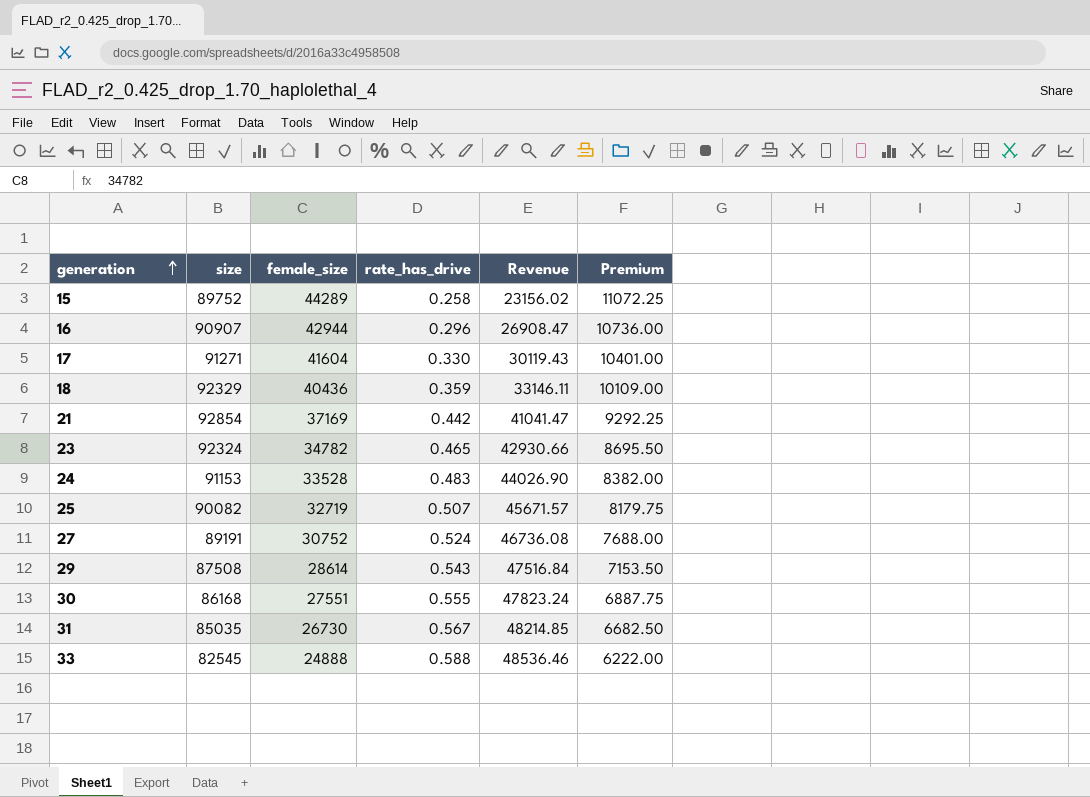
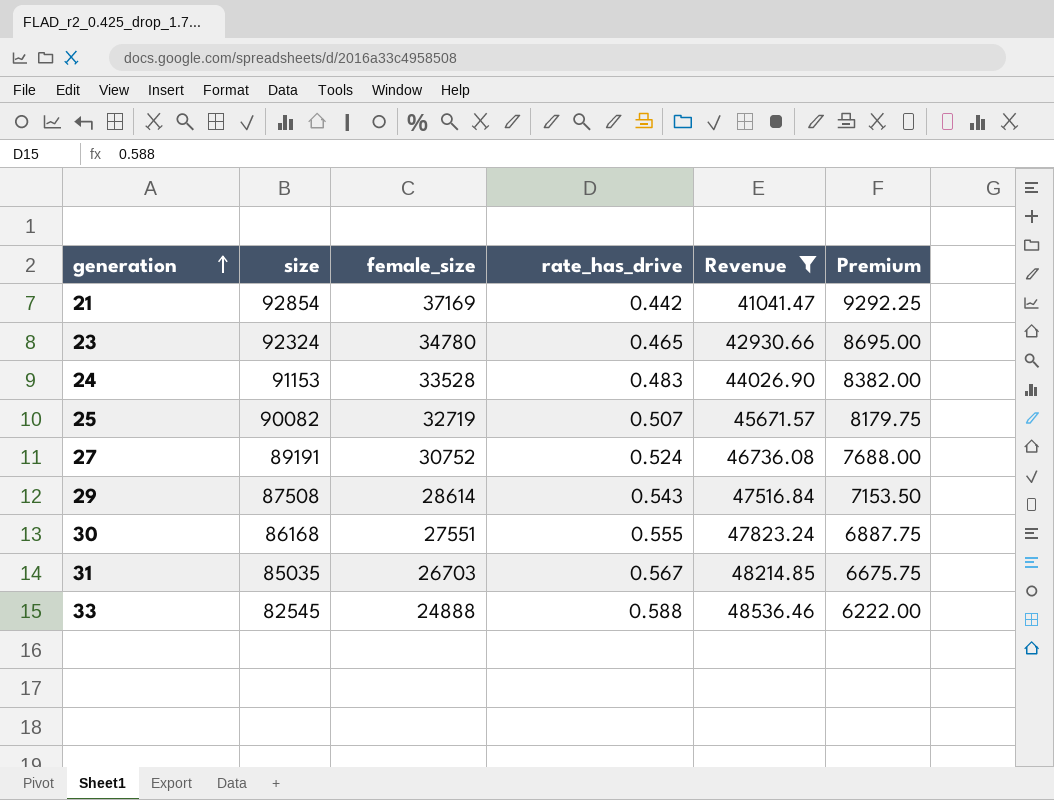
filter: none -> Revenue >= 41041.47
23 | female_size: 34782 -> 34780
23 | Premium: 8695.50 -> 8695.00
31 | female_size: 26730 -> 26703
31 | Premium: 6682.50 -> 6675.75

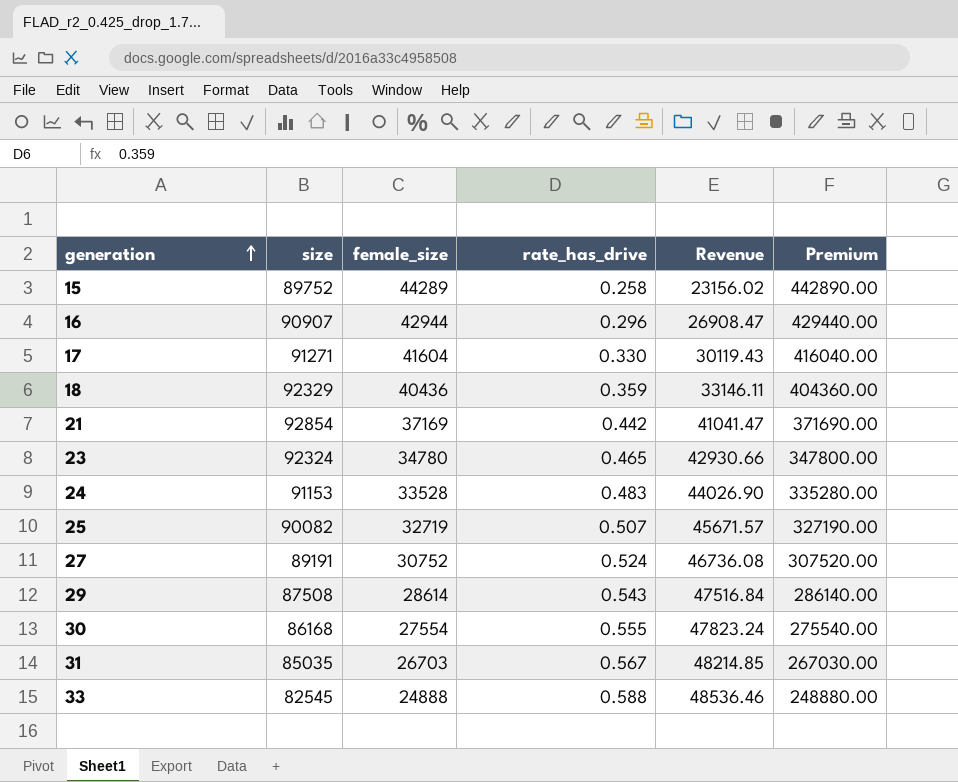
filter: Revenue >= 41041.47 -> none
column Premium | formula: [female_size] * 0.25 -> [female_size] * 10
30 | female_size: 27551 -> 27554

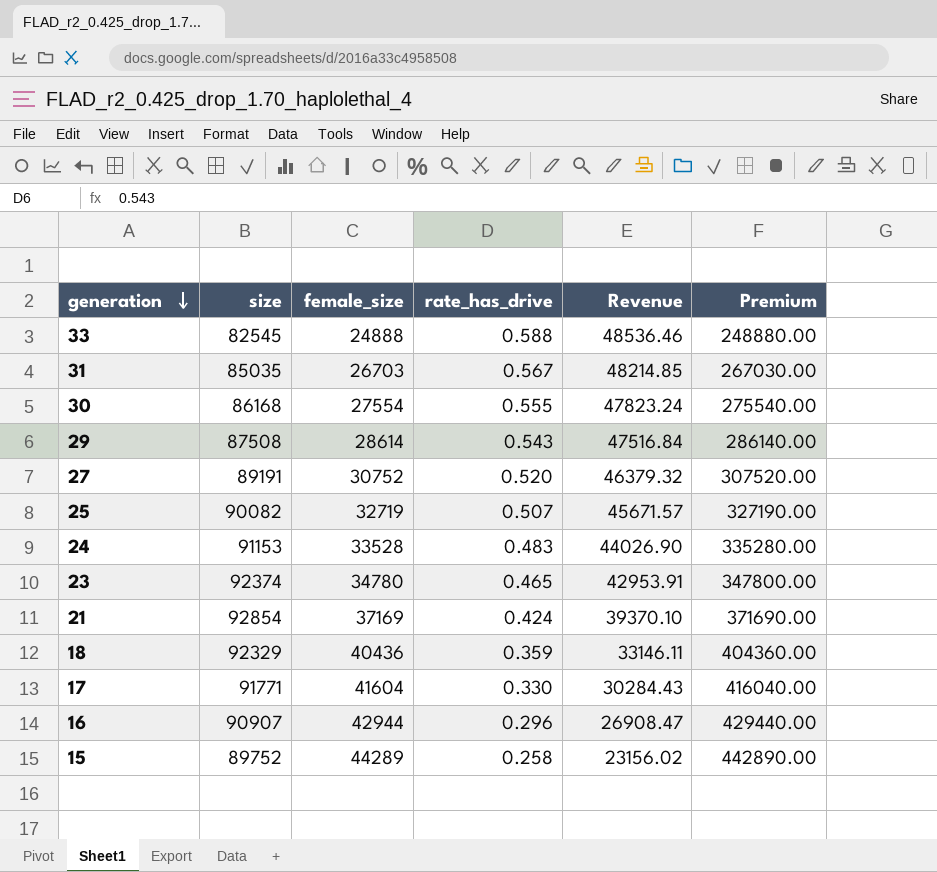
row order: generation ascending -> generation descending
27 | rate_has_drive: 0.524 -> 0.520
27 | Revenue: 46736.08 -> 46379.32
23 | size: 92324 -> 92374
23 | Revenue: 42930.66 -> 42953.91
21 | rate_has_drive: 0.442 -> 0.424
21 | Revenue: 41041.47 -> 39370.10
17 | size: 91271 -> 91771
17 | Revenue: 30119.43 -> 30284.43

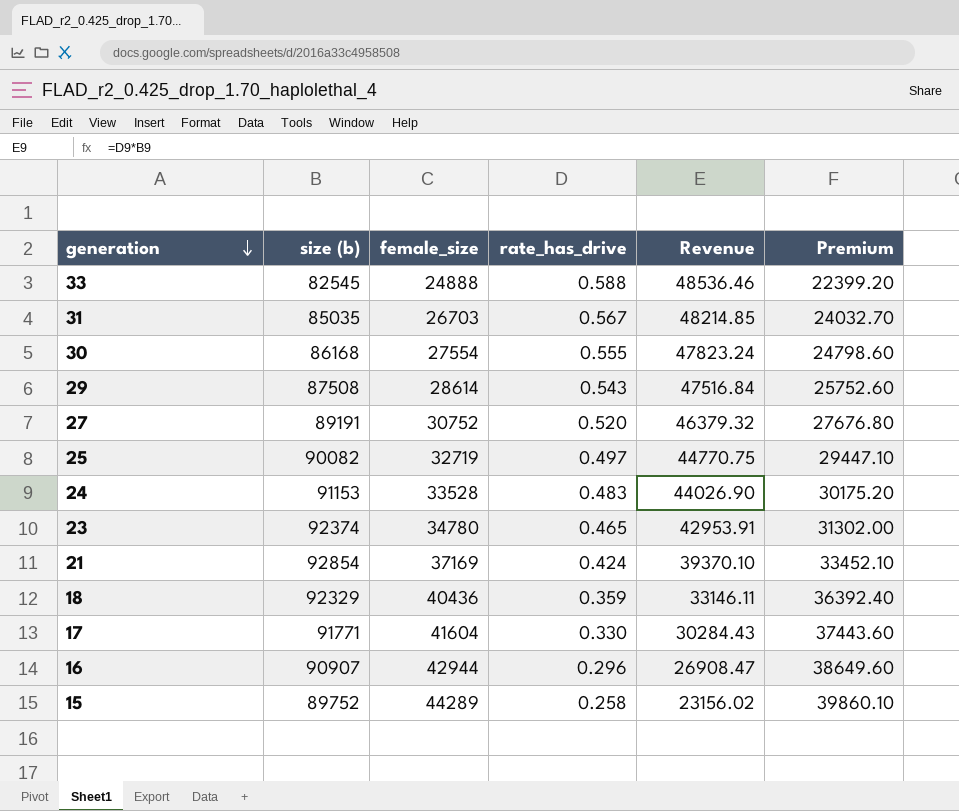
column name: size -> size (b)
column Premium | formula: [female_size] * 10 -> [female_size] * 0.9
25 | rate_has_drive: 0.507 -> 0.497
25 | Revenue: 45671.57 -> 44770.75

